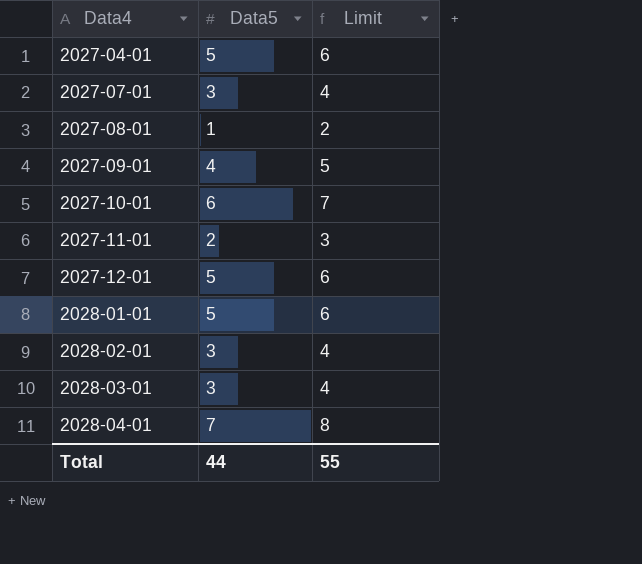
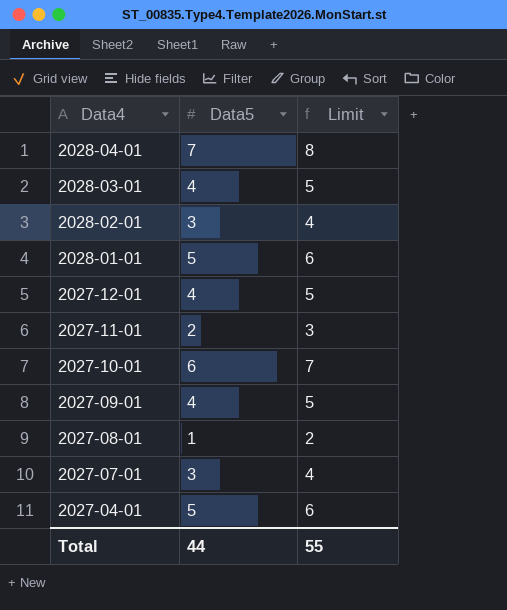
row order: Data4 ascending -> Data4 descending
2028-03-01 | Data5: 3 -> 4
2028-03-01 | Limit: 4 -> 5
2027-12-01 | Data5: 5 -> 4
2027-12-01 | Limit: 6 -> 5

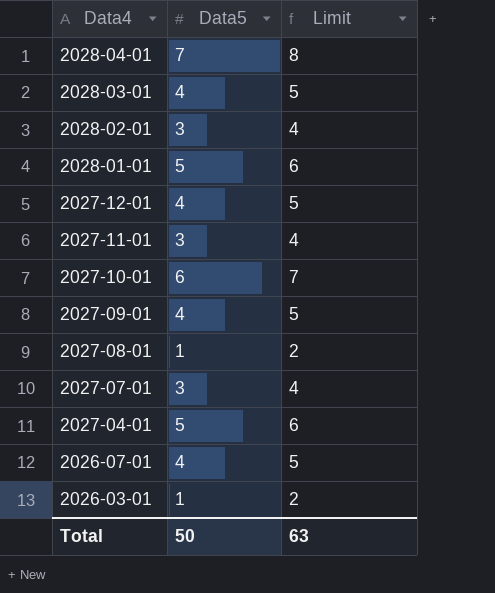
2027-11-01 | Data5: 2 -> 3
2027-11-01 | Limit: 3 -> 4
row 2026-07-01: none -> 4 | 5
row 2026-03-01: none -> 1 | 2
Total | Data5: 44 -> 50
Total | Limit: 55 -> 63

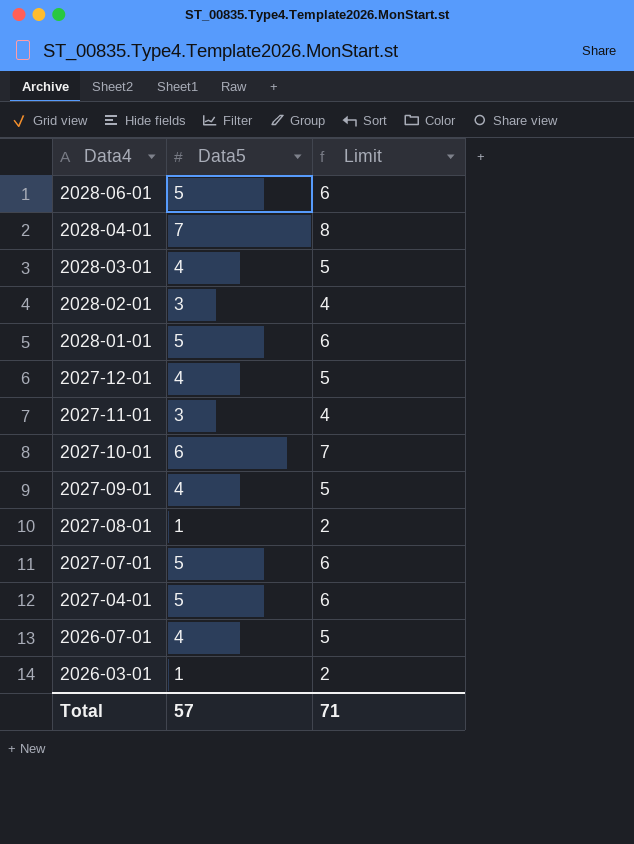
row 2028-06-01: none -> 5 | 6
2027-07-01 | Data5: 3 -> 5
2027-07-01 | Limit: 4 -> 6
Total | Data5: 50 -> 57
Total | Limit: 63 -> 71

